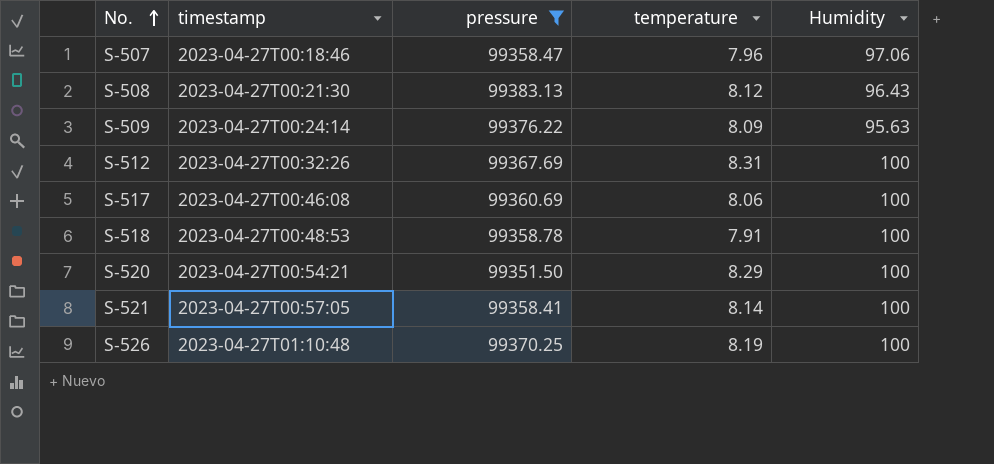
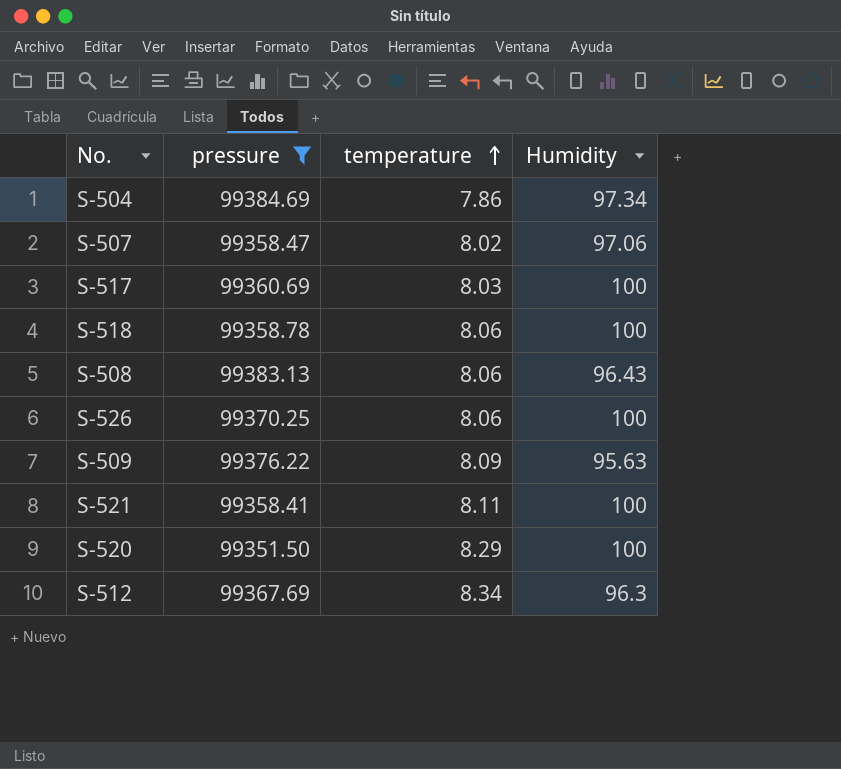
row order: No. ascending -> temperature ascending
column timestamp | position: 2 -> none
row S-504: none -> 99384.69 | 7.86 | 97.34
S-507 | temperature: 7.96 -> 8.02
S-517 | temperature: 8.06 -> 8.03
S-518 | temperature: 7.91 -> 8.06
S-508 | temperature: 8.12 -> 8.06
S-526 | temperature: 8.19 -> 8.06
S-521 | temperature: 8.14 -> 8.11
S-512 | temperature: 8.31 -> 8.34
S-512 | Humidity: 100 -> 96.3

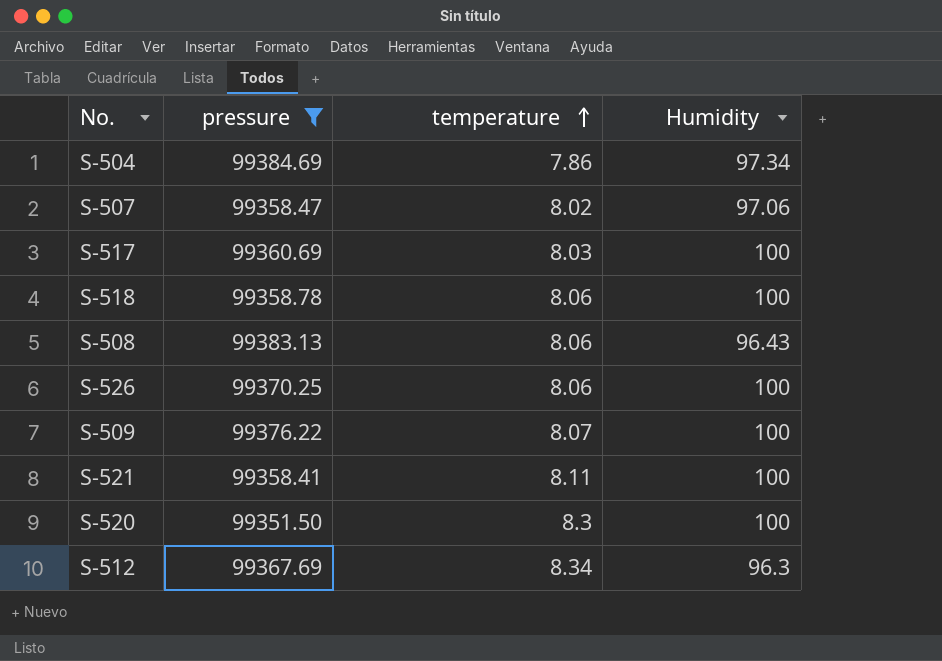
S-509 | temperature: 8.09 -> 8.07
S-509 | Humidity: 95.63 -> 100
S-520 | temperature: 8.29 -> 8.3

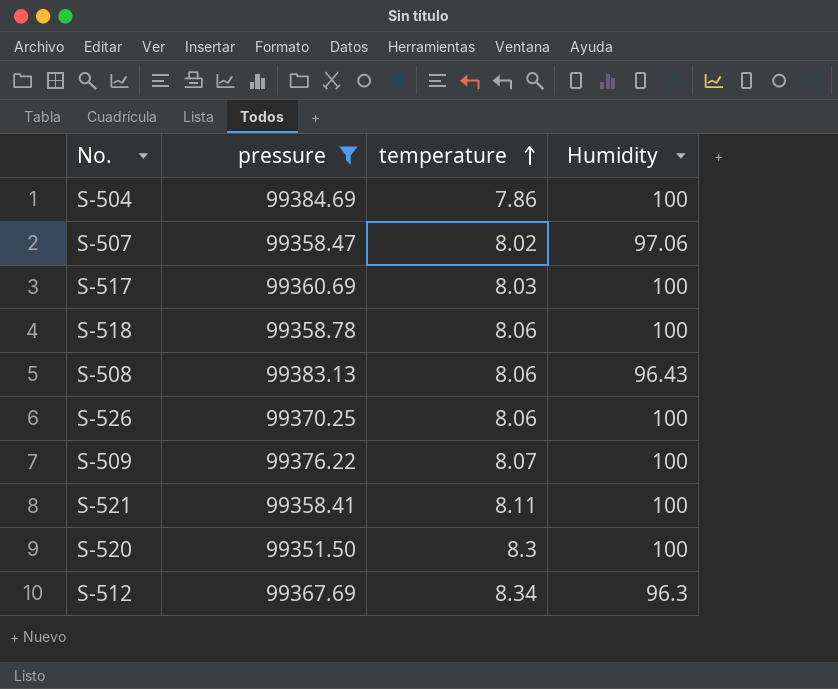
S-504 | Humidity: 97.34 -> 100

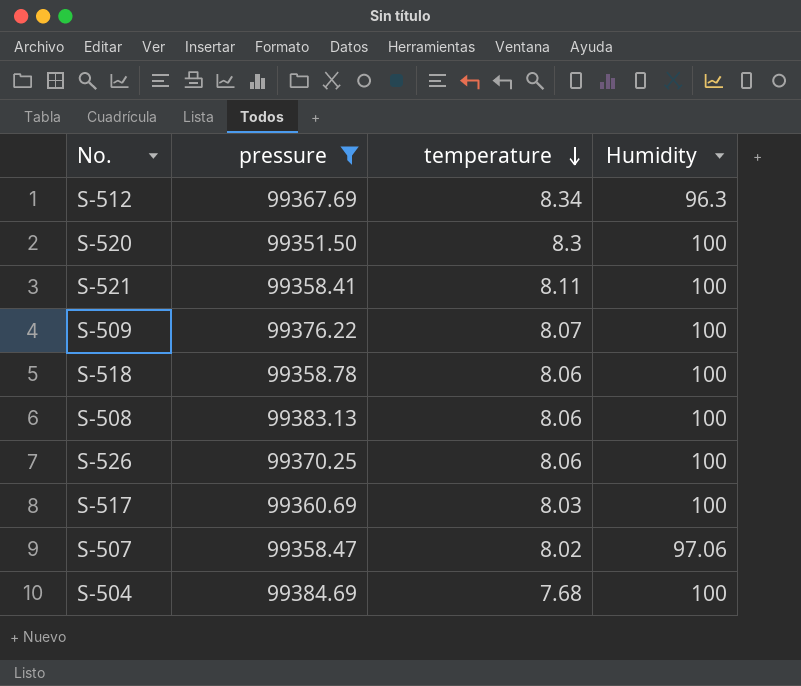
row order: temperature ascending -> temperature descending
S-508 | Humidity: 96.43 -> 100
S-504 | temperature: 7.86 -> 7.68

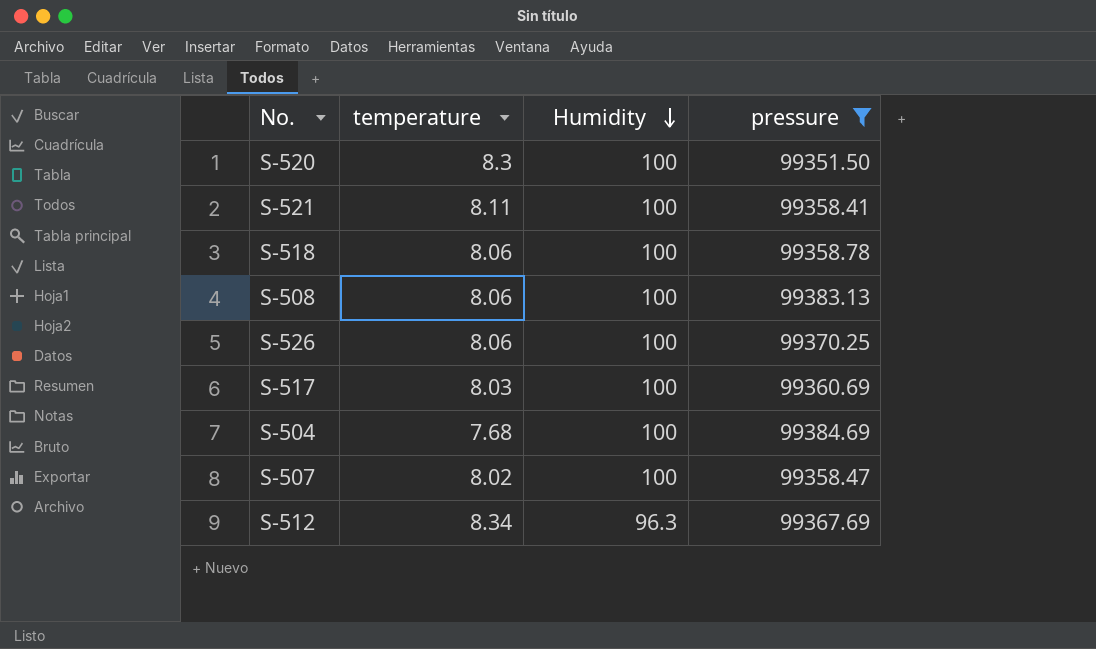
row order: temperature descending -> Humidity descending
column pressure | position: 2 -> 4
row S-509: 99376.22 | 8.07 | 100 -> none
S-507 | Humidity: 97.06 -> 100

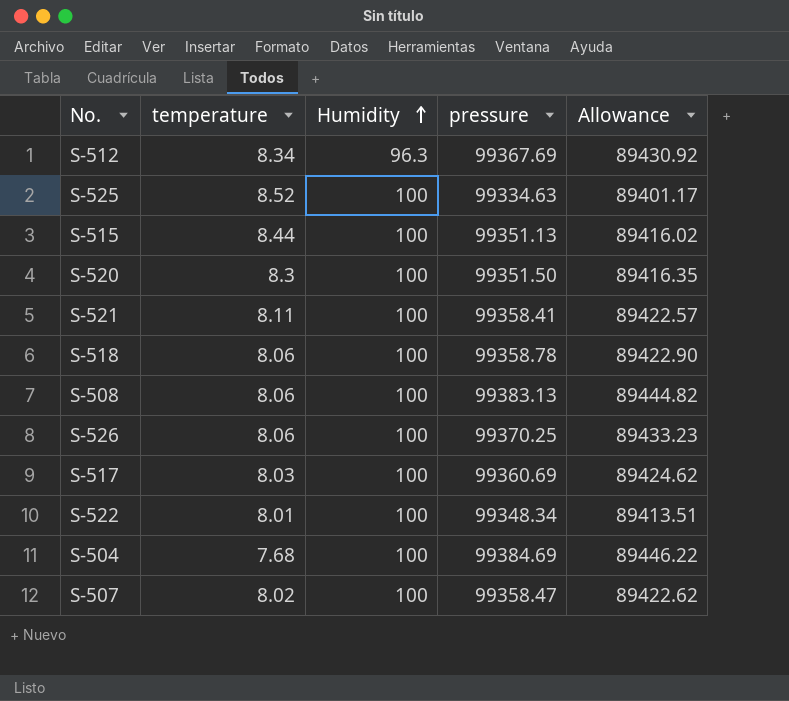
filter: pressure >= 99351.50 -> none
row order: Humidity descending -> Humidity ascending
column Allowance | formula: none -> [pressure] * 0.9

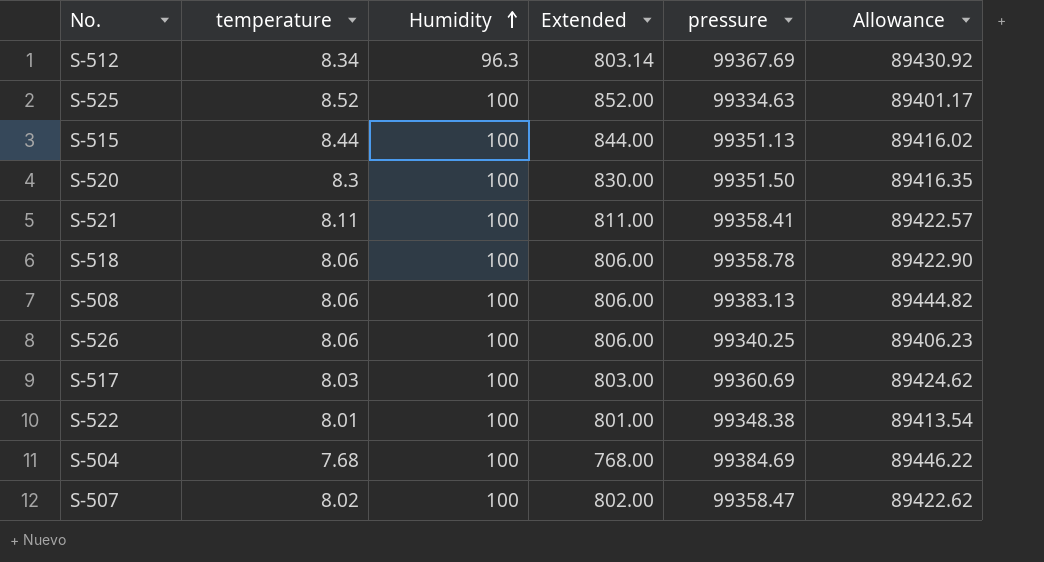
column Extended | formula: none -> [temperature] * [Humidity]
S-526 | pressure: 99370.25 -> 99340.25
S-526 | Allowance: 89433.23 -> 89406.23
S-522 | pressure: 99348.34 -> 99348.38
S-522 | Allowance: 89413.51 -> 89413.54

